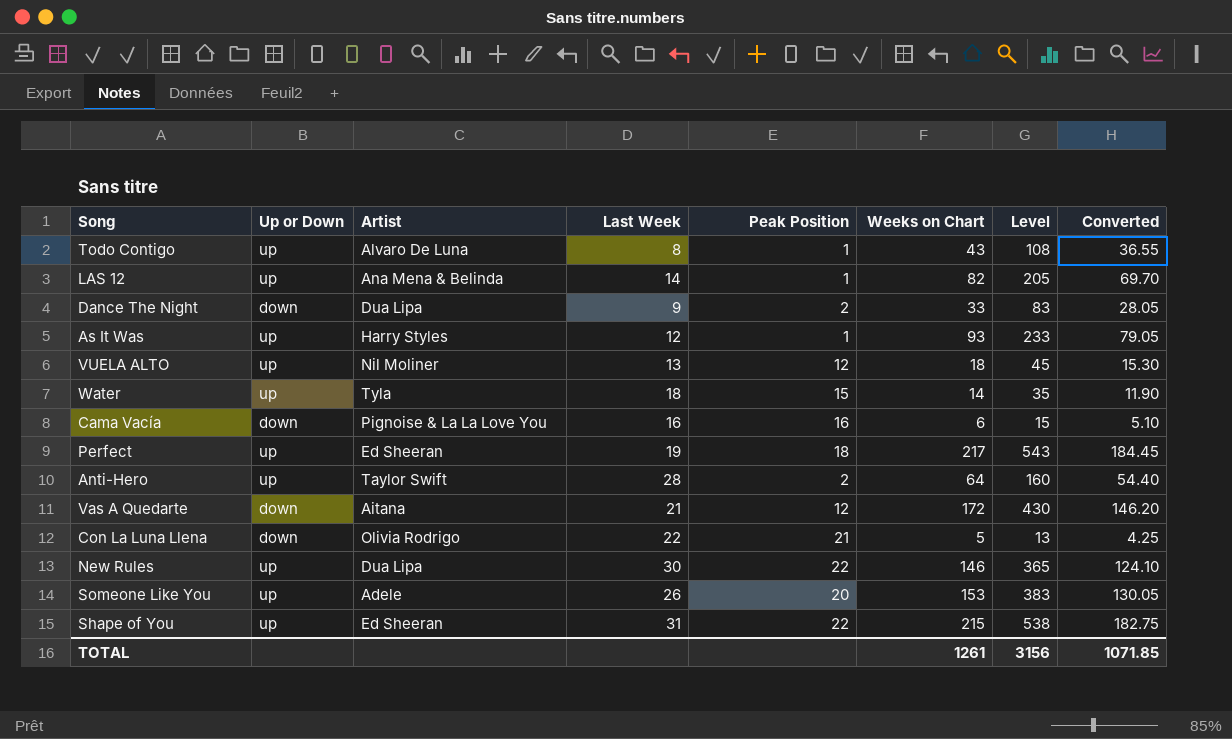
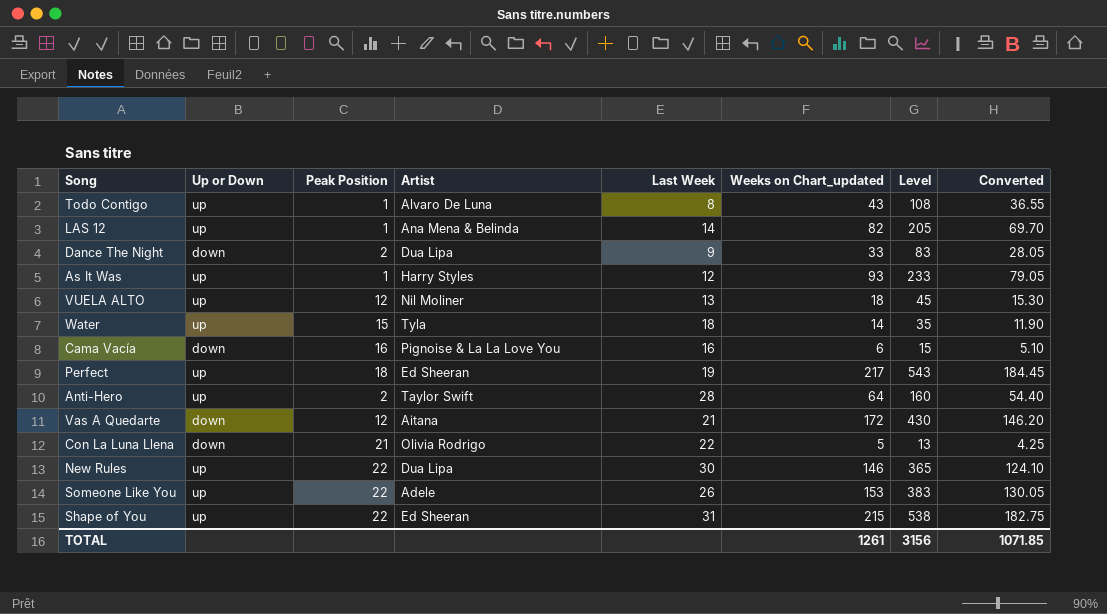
column Peak Position | position: 5 -> 3
column name: Weeks on Chart -> Weeks on Chart_updated
Someone Like You | Peak Position: 20 -> 22

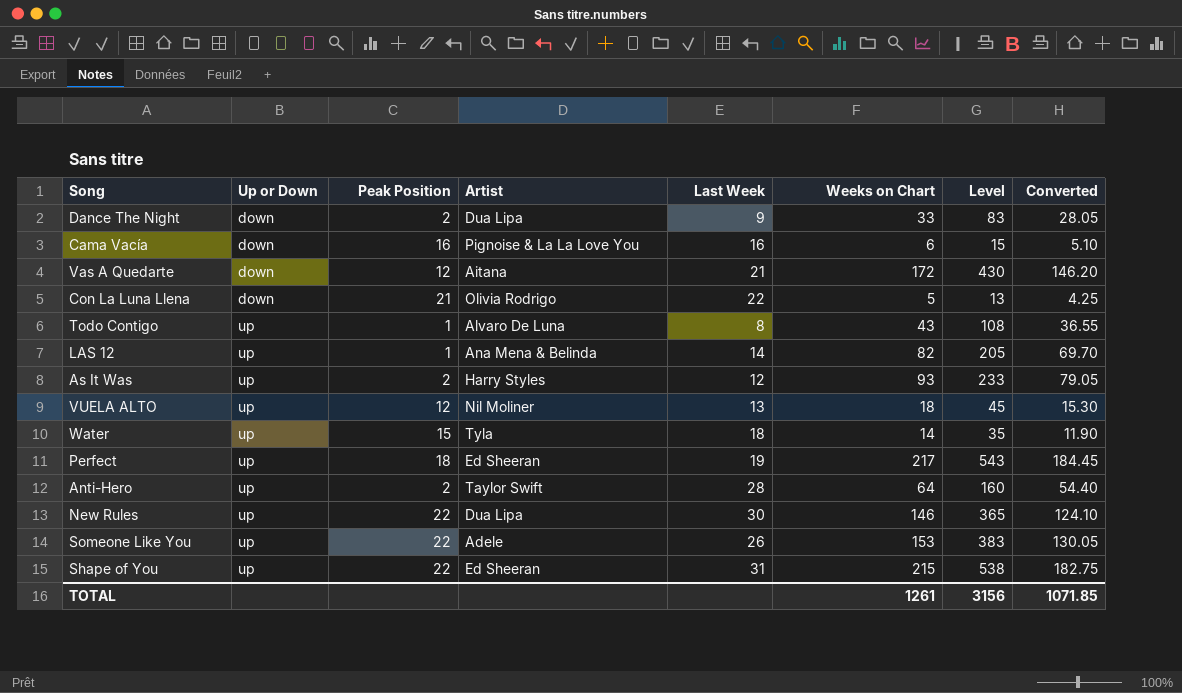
row order: none -> Up or Down ascending
column name: Weeks on Chart_updated -> Weeks on Chart
As It Was | Peak Position: 1 -> 2

